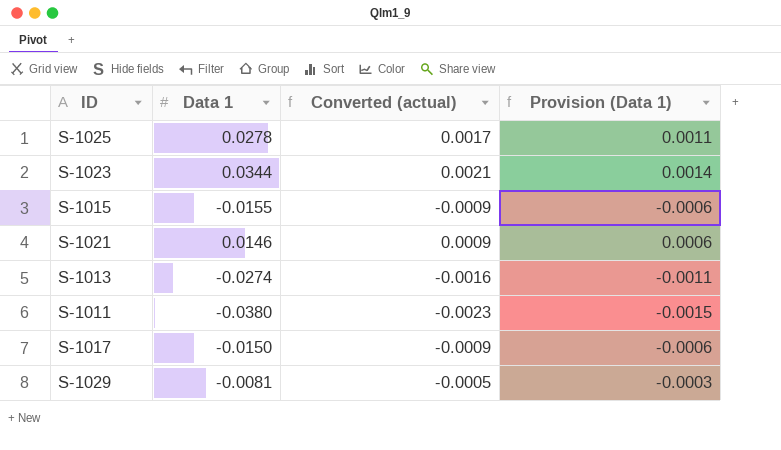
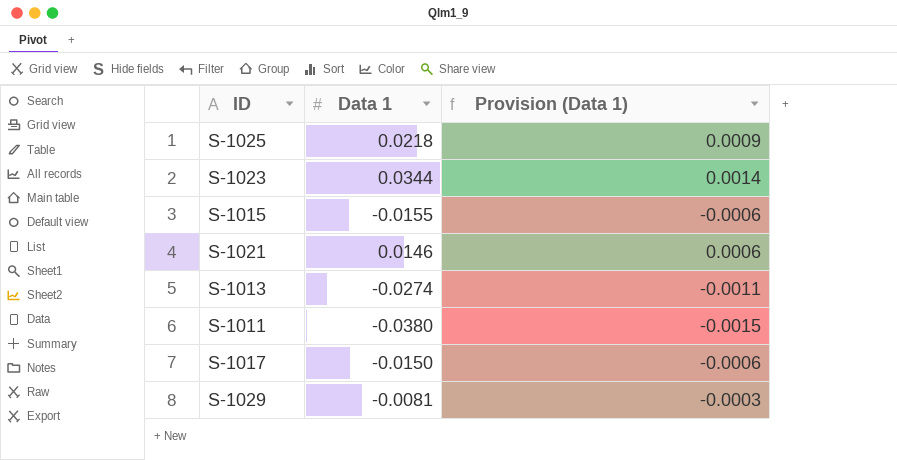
column Converted (actual) | formula: [Data 1] * 0.06 -> none
S-1025 | Data 1: 0.0278 -> 0.0218
S-1025 | Provision (Data 1): 0.0011 -> 0.0009

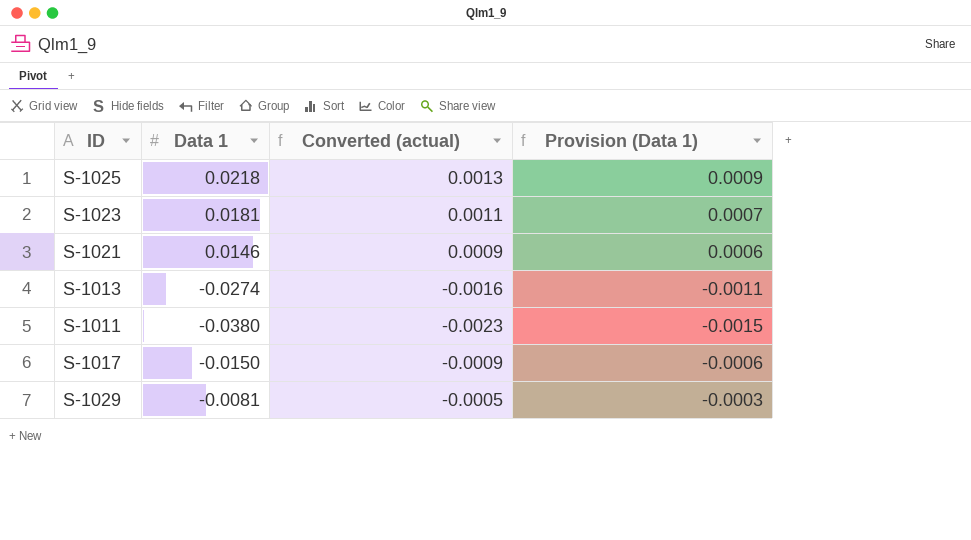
column Converted (actual) | formula: none -> [Data 1] * 0.06
row S-1015: -0.0155 | -0.0006 -> none
S-1023 | Data 1: 0.0344 -> 0.0181
S-1023 | Provision (Data 1): 0.0014 -> 0.0007

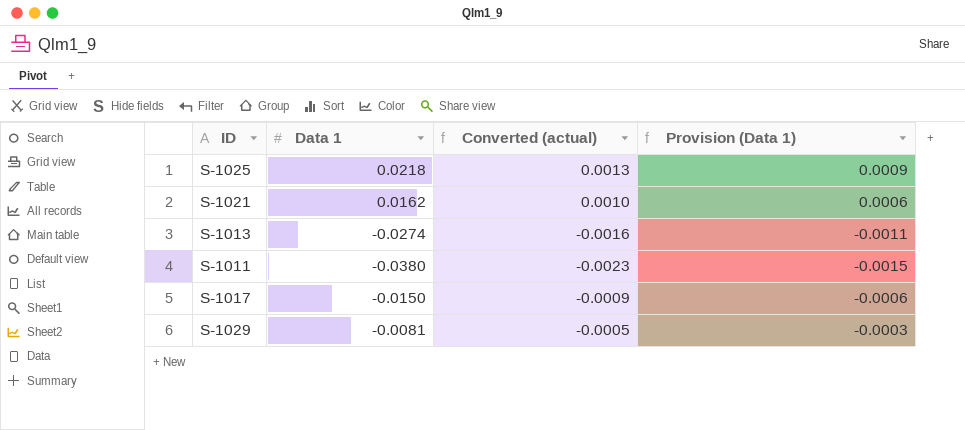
row S-1023: 0.0181 | 0.0011 | 0.0007 -> none
S-1021 | Data 1: 0.0146 -> 0.0162
S-1021 | Converted (actual): 0.0009 -> 0.0010

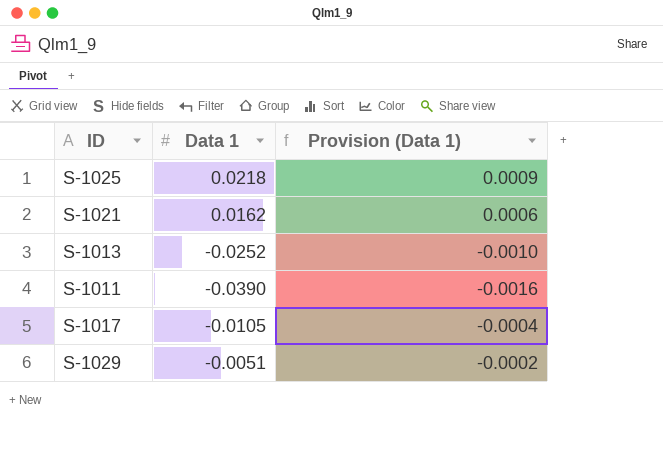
column Converted (actual) | formula: [Data 1] * 0.06 -> none
S-1013 | Data 1: -0.0274 -> -0.0252
S-1013 | Provision (Data 1): -0.0011 -> -0.0010
S-1011 | Data 1: -0.0380 -> -0.0390
S-1011 | Provision (Data 1): -0.0015 -> -0.0016
S-1017 | Data 1: -0.0150 -> -0.0105
S-1017 | Provision (Data 1): -0.0006 -> -0.0004
S-1029 | Data 1: -0.0081 -> -0.0051
S-1029 | Provision (Data 1): -0.0003 -> -0.0002

